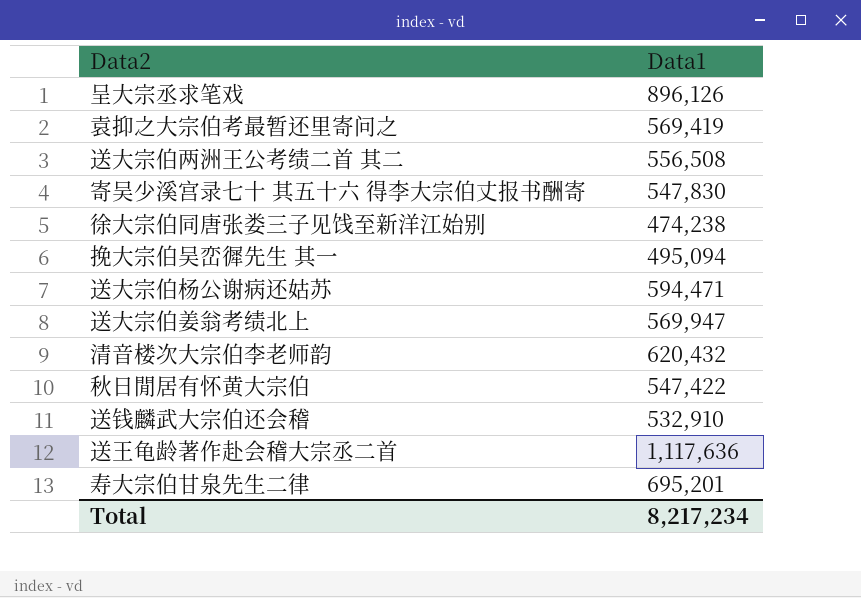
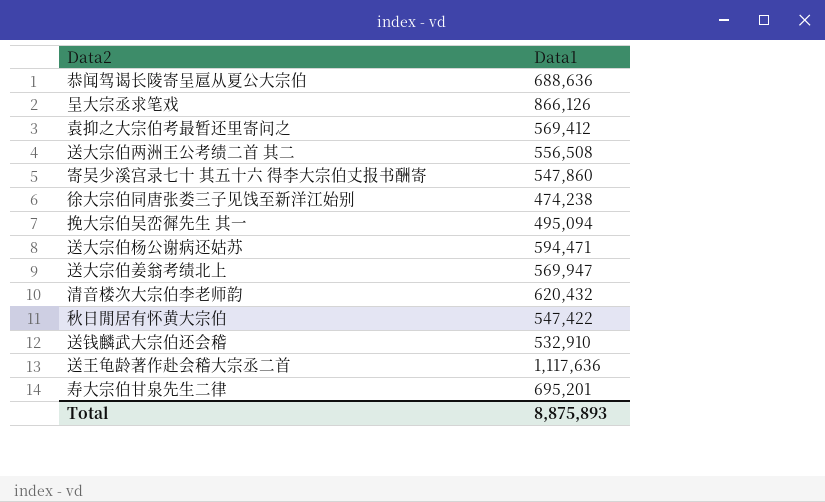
row 恭闻驾谒长陵寄呈扈从夏公大宗伯: none -> 688,636
呈大宗丞求笔戏 | Data1: 896,126 -> 866,126
袁抑之大宗伯考最暂还里寄问之 | Data1: 569,419 -> 569,412
寄吴少溪宫录七十 其五十六 得李大宗伯丈报书酬寄 | Data1: 547,830 -> 547,860
Total | Data1: 8,217,234 -> 8,875,893

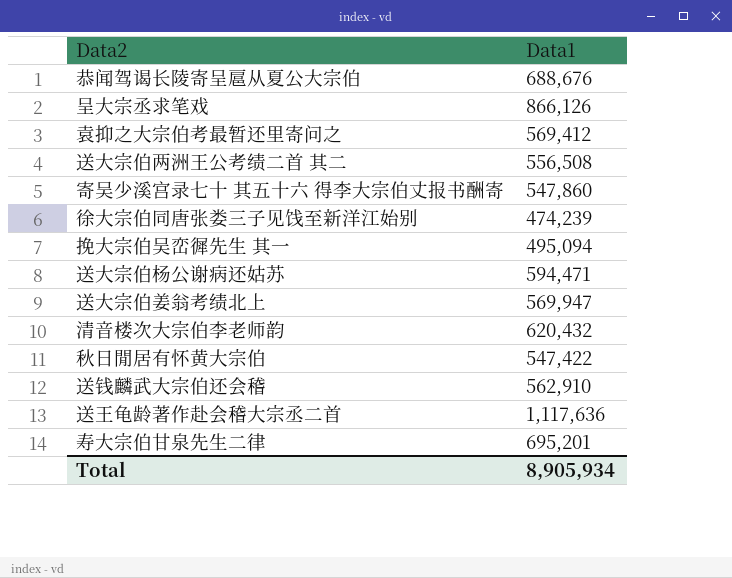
恭闻驾谒长陵寄呈扈从夏公大宗伯 | Data1: 688,636 -> 688,676
徐大宗伯同唐张娄三子见饯至新洋江始别 | Data1: 474,238 -> 474,239
送钱麟武大宗伯还会稽 | Data1: 532,910 -> 562,910
Total | Data1: 8,875,893 -> 8,905,934

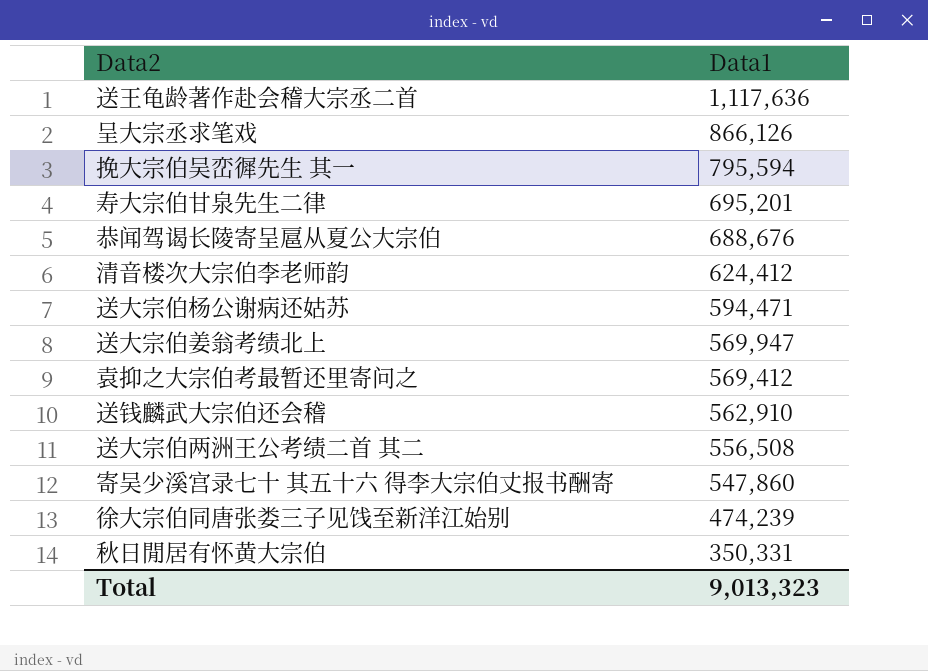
row order: none -> Data1 descending
挽大宗伯吴峦徲先生 其一 | Data1: 495,094 -> 795,594
清音楼次大宗伯李老师韵 | Data1: 620,432 -> 624,412
秋日閒居有怀黄大宗伯 | Data1: 547,422 -> 350,331
Total | Data1: 8,905,934 -> 9,013,323

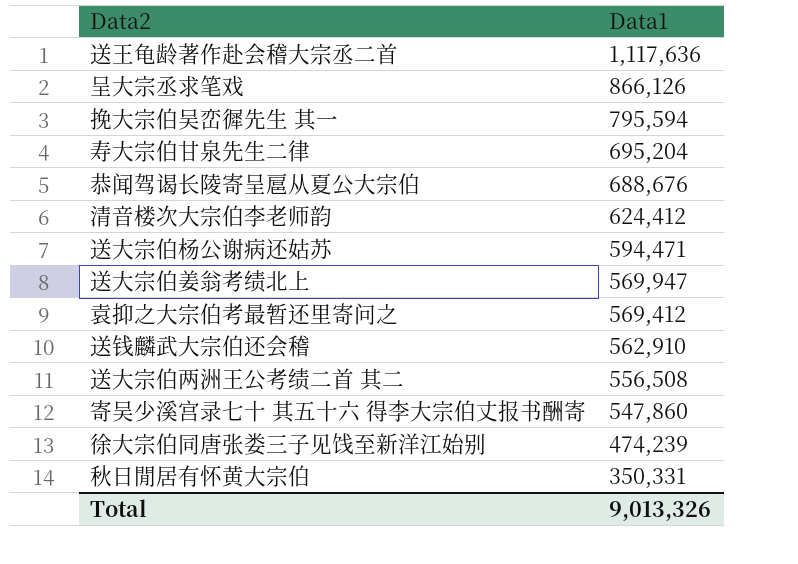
寿大宗伯甘泉先生二律 | Data1: 695,201 -> 695,204
Total | Data1: 9,013,323 -> 9,013,326

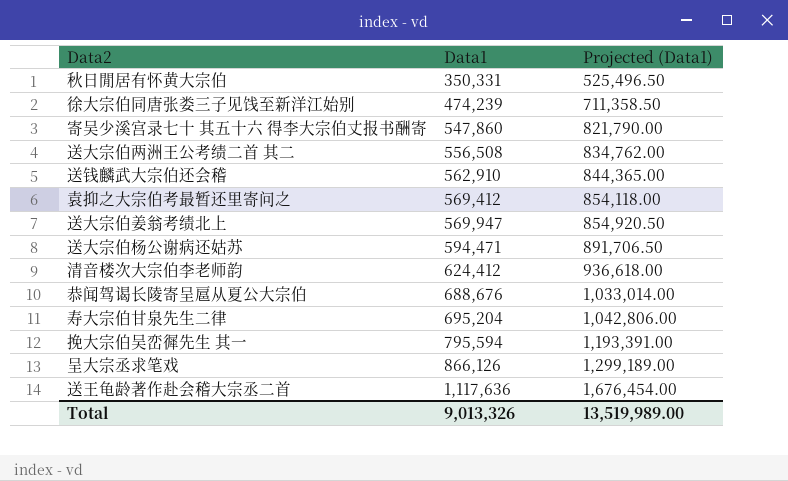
row order: Data1 descending -> Data1 ascending
column Projected (Data1) | formula: none -> [Data1] * 1.5

